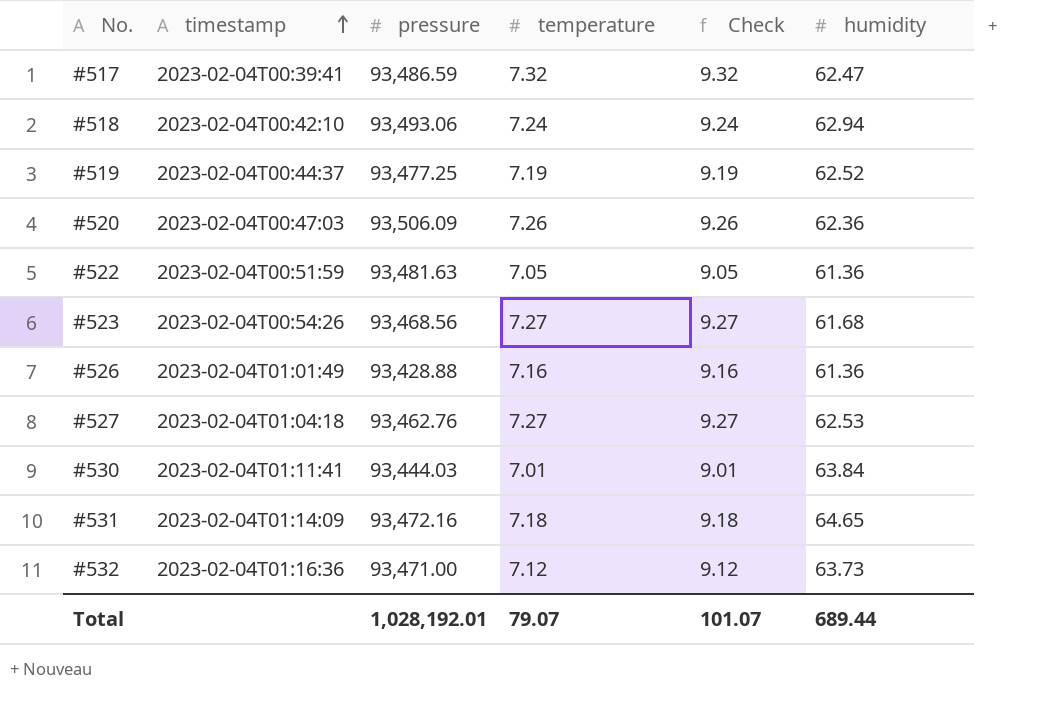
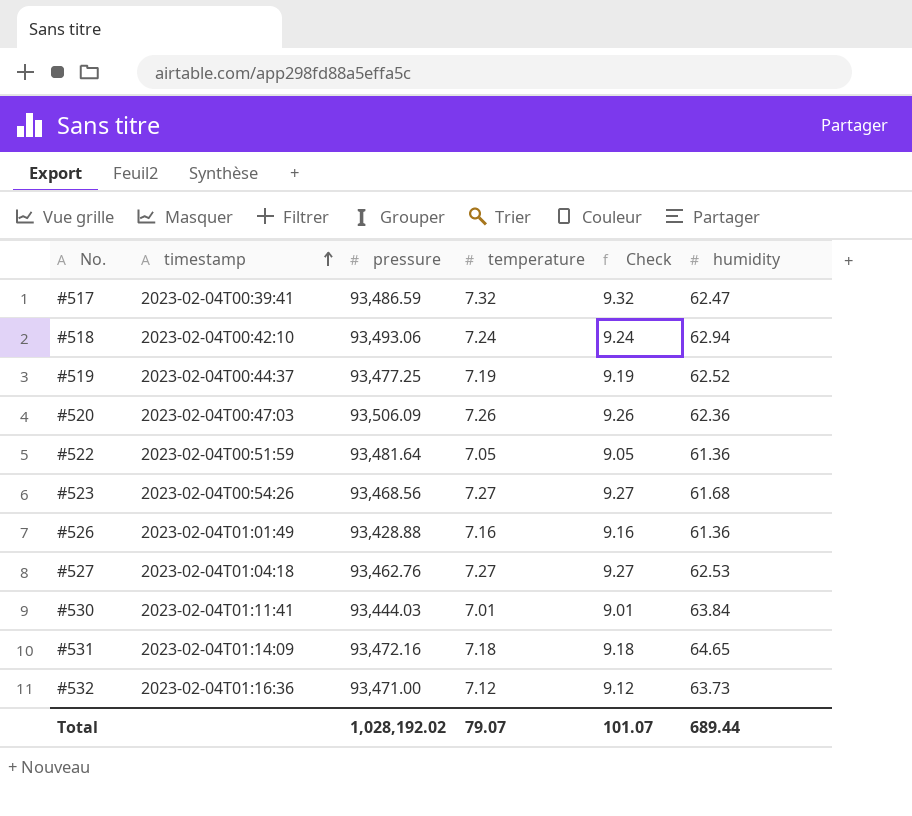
#522 | pressure: 93,481.63 -> 93,481.64
Total | pressure: 1,028,192.01 -> 1,028,192.02

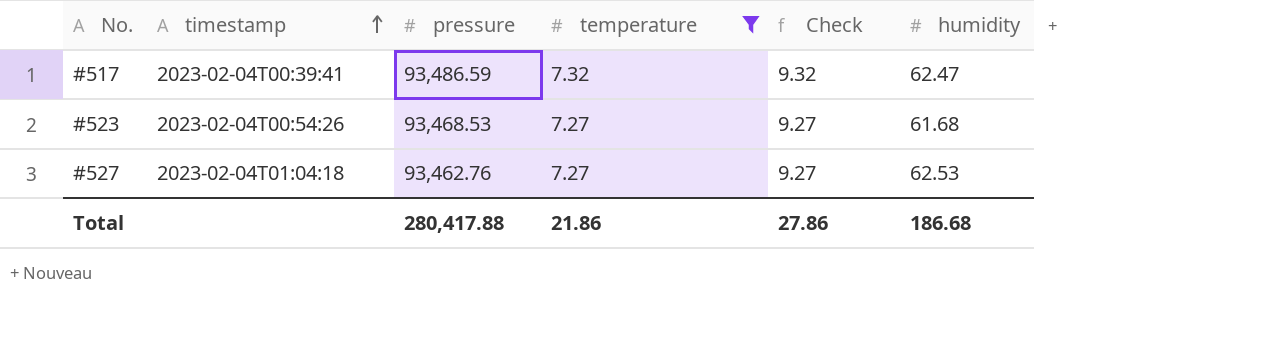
filter: none -> temperature >= 7.27
#523 | pressure: 93,468.56 -> 93,468.53
Total | pressure: 1,028,192.02 -> 280,417.88
Total | temperature: 79.07 -> 21.86
Total | Check: 101.07 -> 27.86
Total | humidity: 689.44 -> 186.68

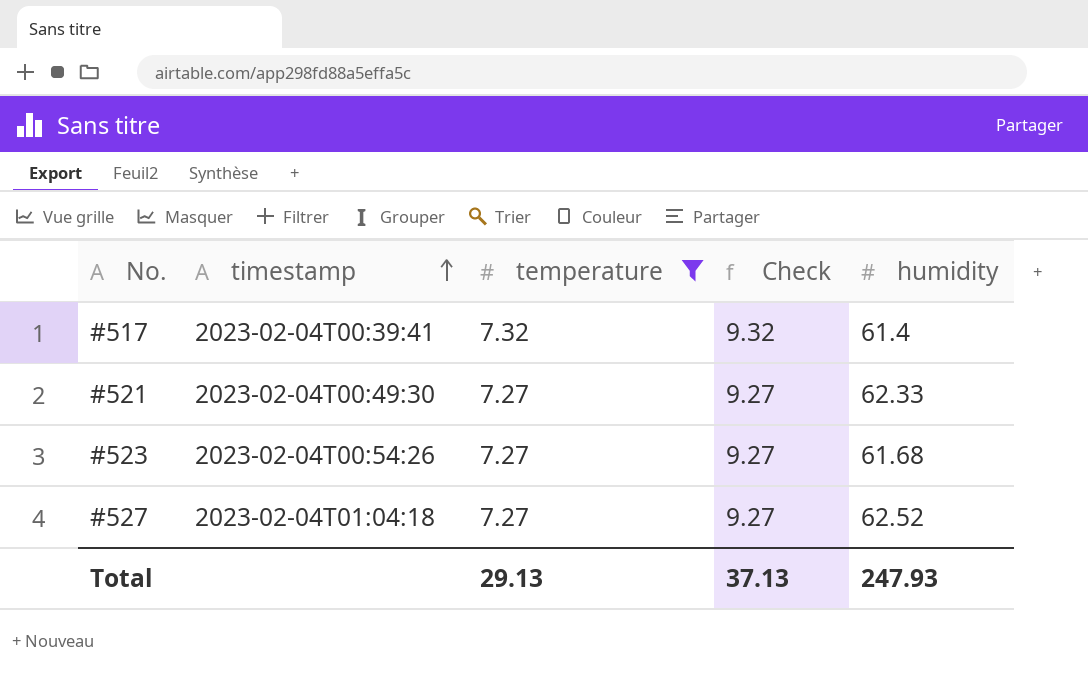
column pressure | position: 3 -> none
#517 | humidity: 62.47 -> 61.4
row #521: none -> 2023-02-04T00:49:30 | 7.27 | 9.27 | 62.33
#527 | humidity: 62.53 -> 62.52
Total | temperature: 21.86 -> 29.13
Total | Check: 27.86 -> 37.13
Total | humidity: 186.68 -> 247.93

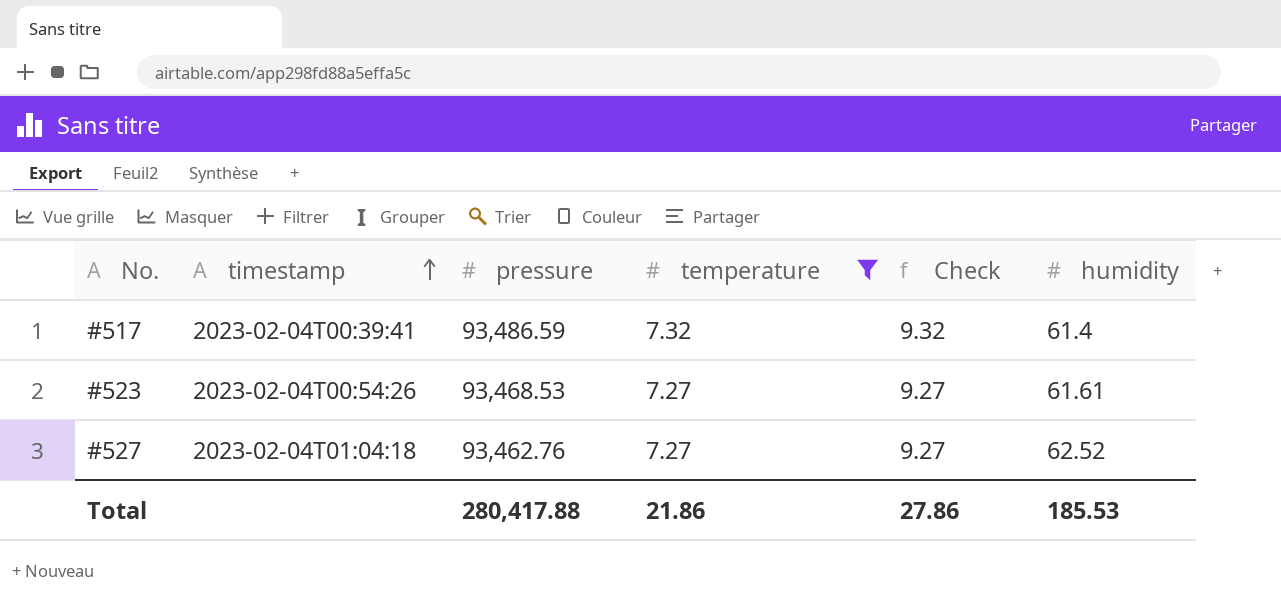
column pressure | position: none -> 3
row #521: 2023-02-04T00:49:30 | 7.27 | 9.27 | 62.33 -> none
#523 | humidity: 61.68 -> 61.61
Total | temperature: 29.13 -> 21.86
Total | Check: 37.13 -> 27.86
Total | humidity: 247.93 -> 185.53

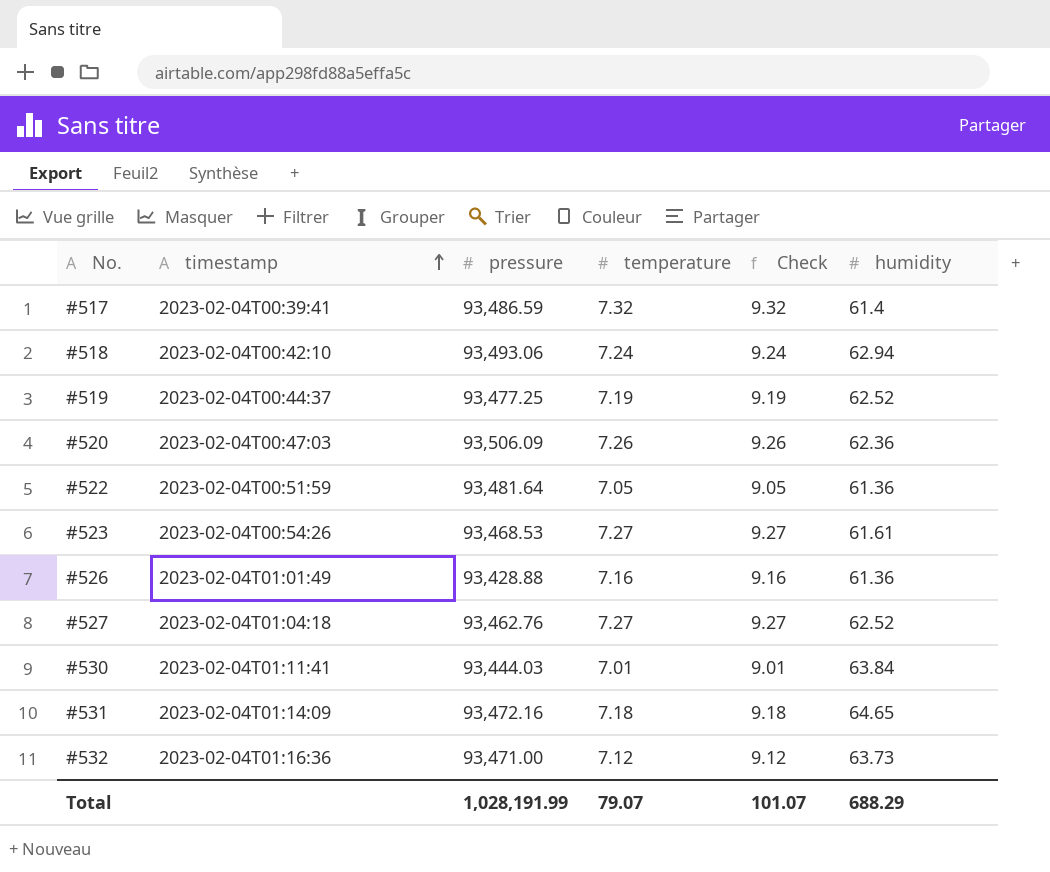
filter: temperature >= 7.27 -> none
Total | pressure: 280,417.88 -> 1,028,191.99
Total | temperature: 21.86 -> 79.07
Total | Check: 27.86 -> 101.07
Total | humidity: 185.53 -> 688.29

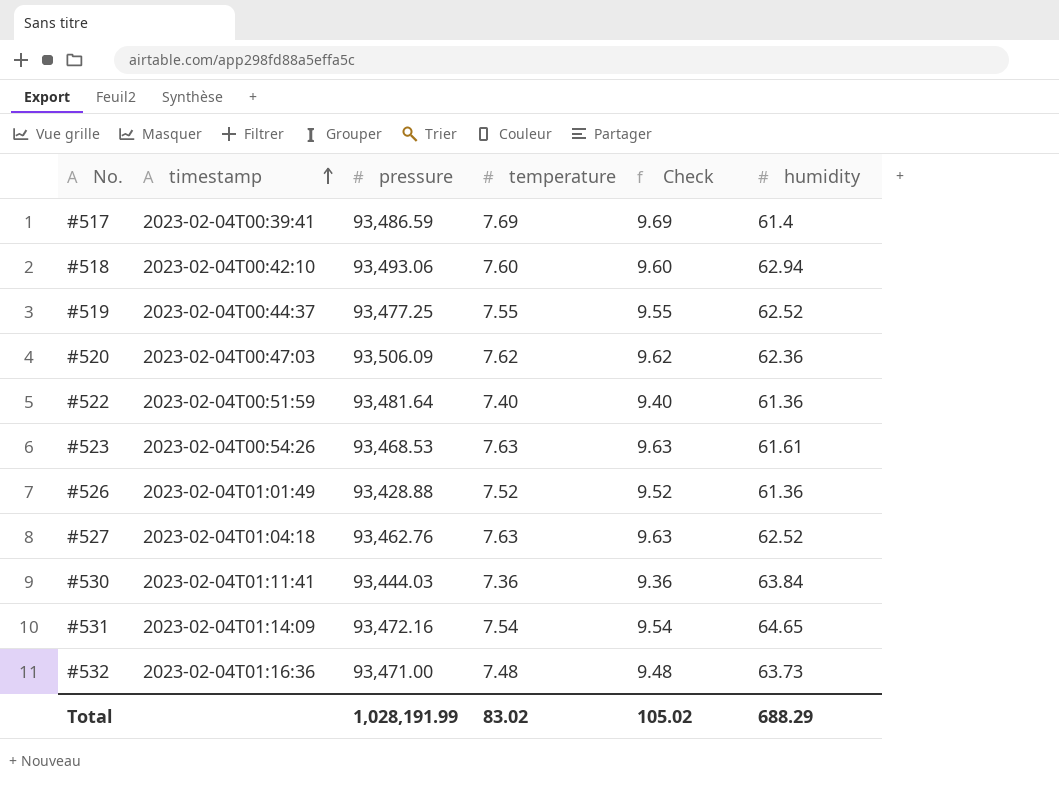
#517 | temperature: 7.32 -> 7.69
#517 | Check: 9.32 -> 9.69
#518 | temperature: 7.24 -> 7.60
#518 | Check: 9.24 -> 9.60
#519 | temperature: 7.19 -> 7.55
#519 | Check: 9.19 -> 9.55
#520 | temperature: 7.26 -> 7.62
#520 | Check: 9.26 -> 9.62
#522 | temperature: 7.05 -> 7.40
#522 | Check: 9.05 -> 9.40
#523 | temperature: 7.27 -> 7.63
#523 | Check: 9.27 -> 9.63
#526 | temperature: 7.16 -> 7.52
#526 | Check: 9.16 -> 9.52
#527 | temperature: 7.27 -> 7.63
#527 | Check: 9.27 -> 9.63
#530 | temperature: 7.01 -> 7.36
#530 | Check: 9.01 -> 9.36
#531 | temperature: 7.18 -> 7.54
#531 | Check: 9.18 -> 9.54
#532 | temperature: 7.12 -> 7.48
#532 | Check: 9.12 -> 9.48
Total | temperature: 79.07 -> 83.02
Total | Check: 101.07 -> 105.02

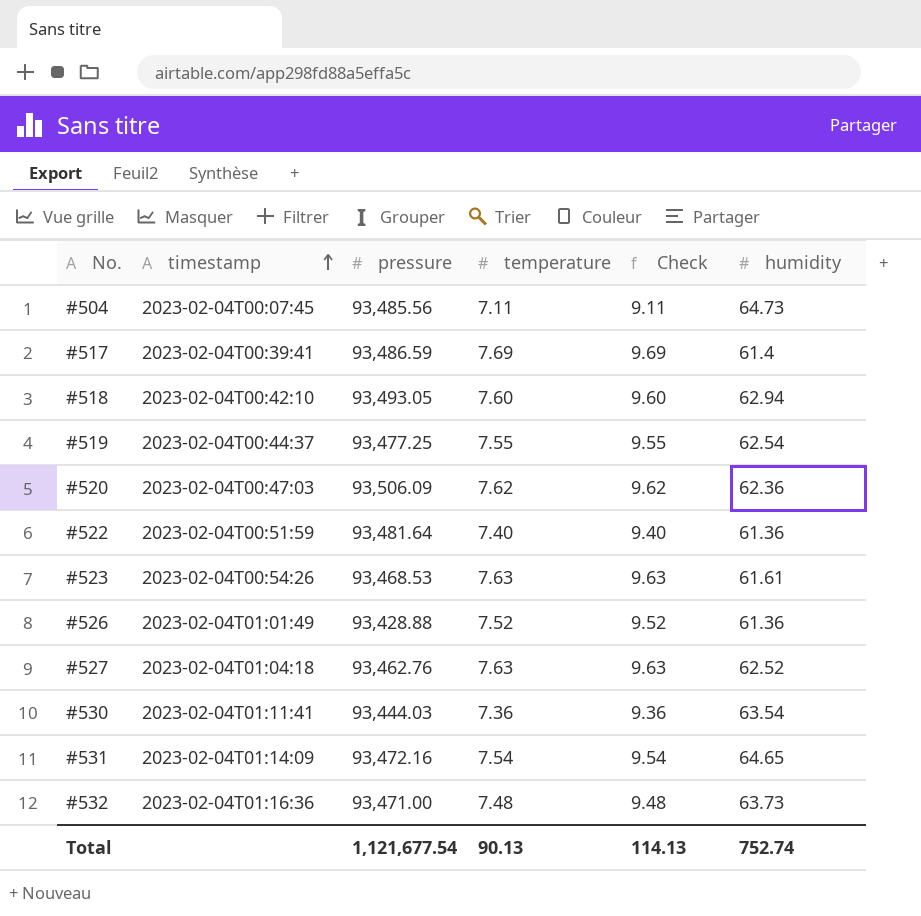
row #504: none -> 2023-02-04T00:07:45 | 93,485.56 | 7.11 | 9.11 | 64.73
#518 | pressure: 93,493.06 -> 93,493.05
#519 | humidity: 62.52 -> 62.54
#530 | humidity: 63.84 -> 63.54
Total | pressure: 1,028,191.99 -> 1,121,677.54
Total | temperature: 83.02 -> 90.13
Total | Check: 105.02 -> 114.13
Total | humidity: 688.29 -> 752.74

